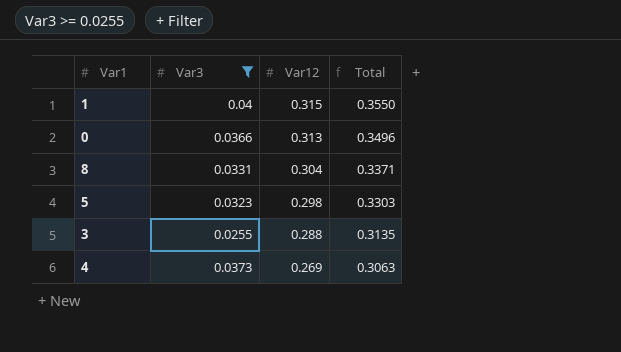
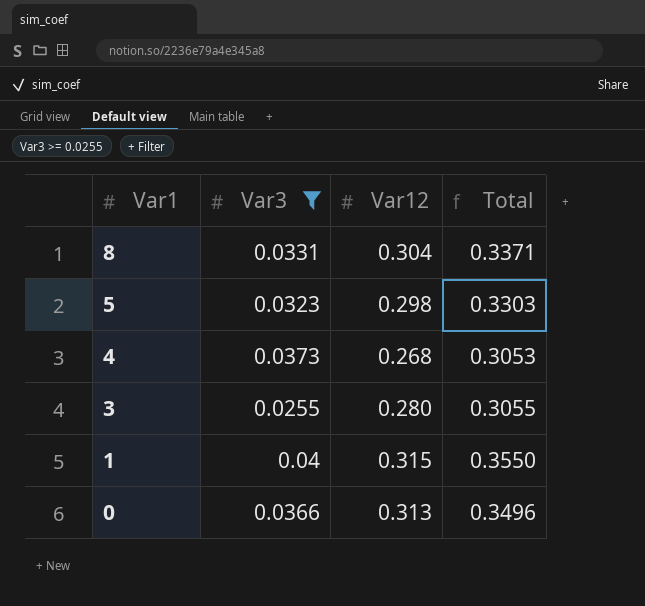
row order: Var12 descending -> Var1 descending
4 | Var12: 0.269 -> 0.268
4 | Total: 0.3063 -> 0.3053
3 | Var12: 0.288 -> 0.280
3 | Total: 0.3135 -> 0.3055

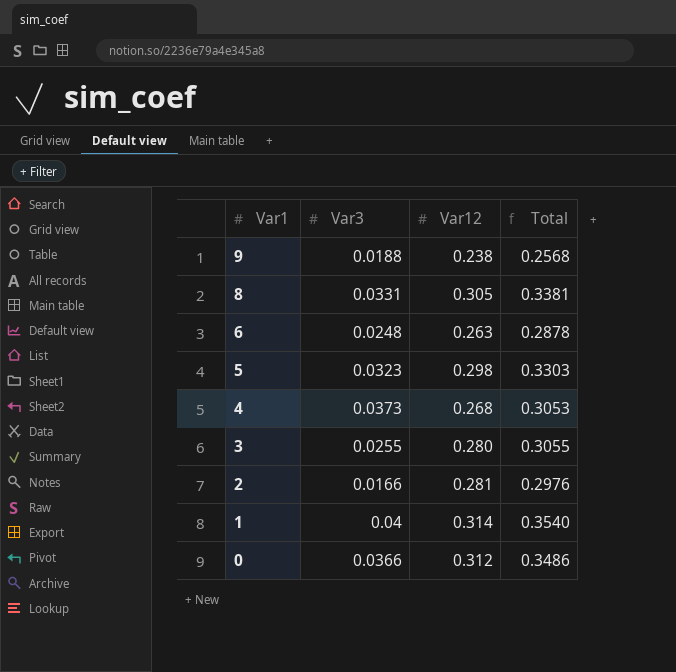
filter: Var3 >= 0.0255 -> none
8 | Var12: 0.304 -> 0.305
8 | Total: 0.3371 -> 0.3381
1 | Var12: 0.315 -> 0.314
1 | Total: 0.3550 -> 0.3540
0 | Var12: 0.313 -> 0.312
0 | Total: 0.3496 -> 0.3486

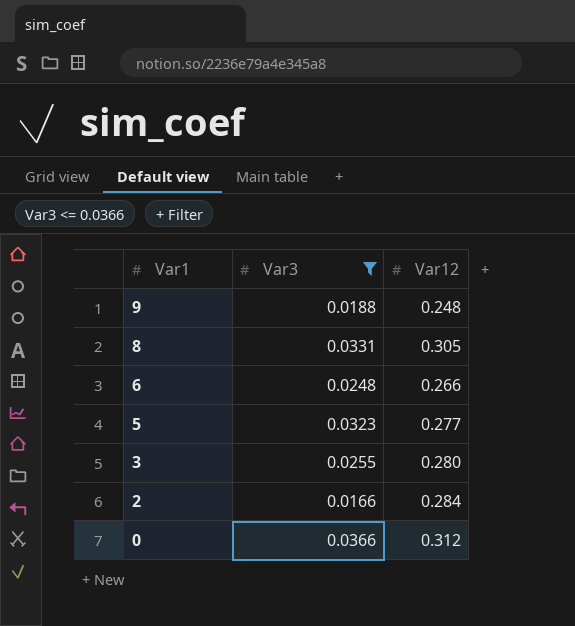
filter: none -> Var3 <= 0.0366
column Total | formula: [Var3] + [Var12] -> none
9 | Var12: 0.238 -> 0.248
6 | Var12: 0.263 -> 0.266
5 | Var12: 0.298 -> 0.277
2 | Var12: 0.281 -> 0.284

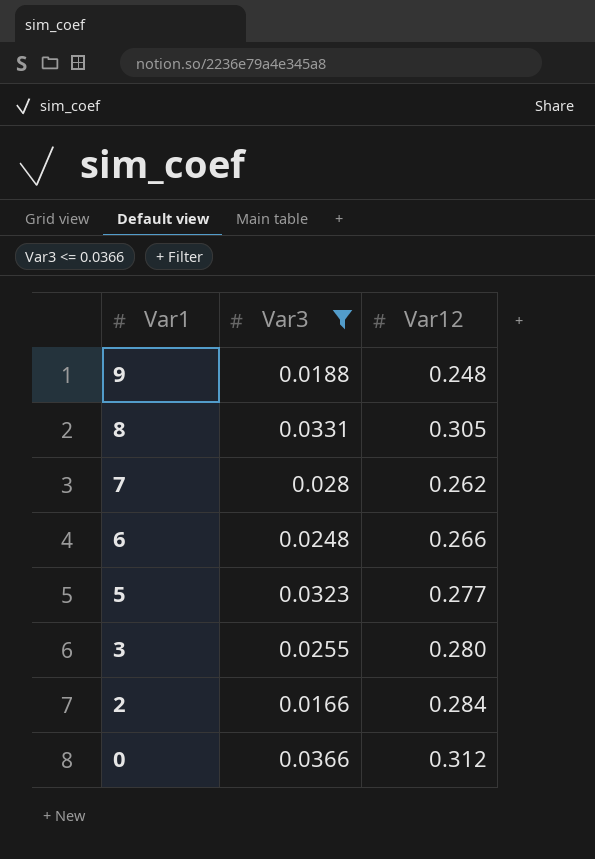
row 7: none -> 0.028 | 0.262

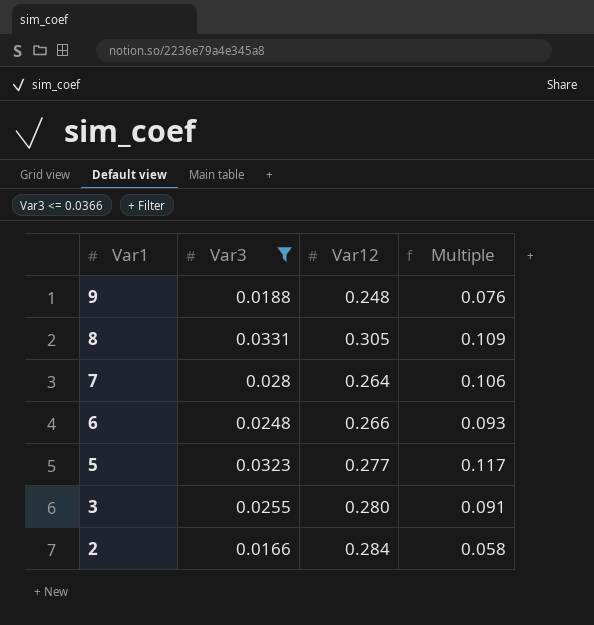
column Multiple | formula: none -> [Var3] / [Var12]
row 0: 0.0366 | 0.312 -> none
7 | Var12: 0.262 -> 0.264

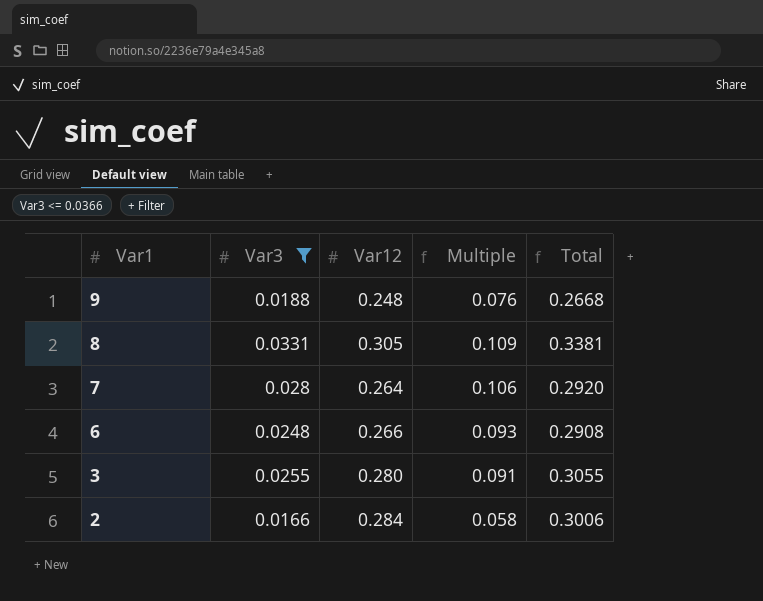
column Total | formula: none -> [Var3] + [Var12]
row 5: 0.0323 | 0.277 | 0.117 -> none

